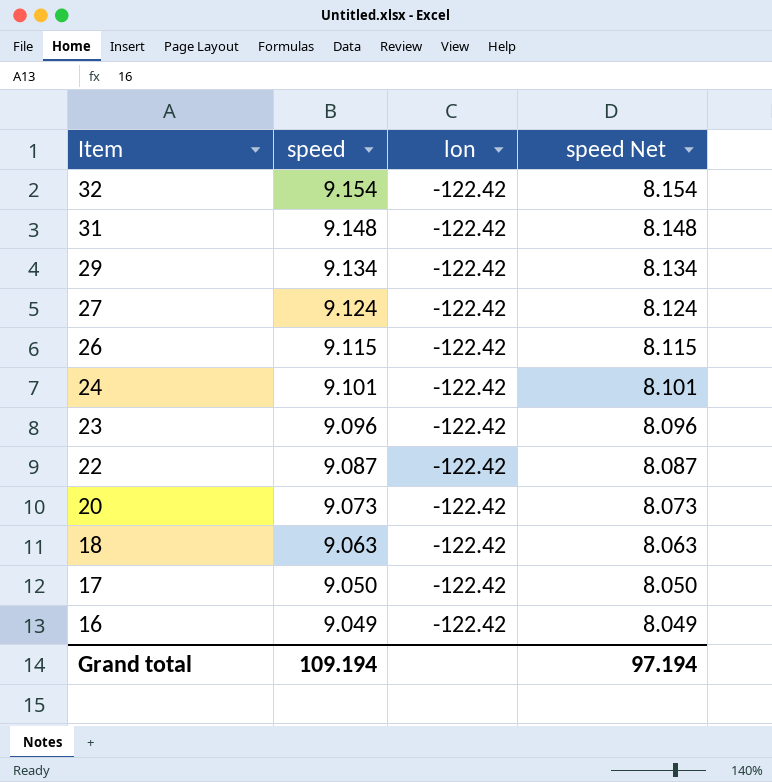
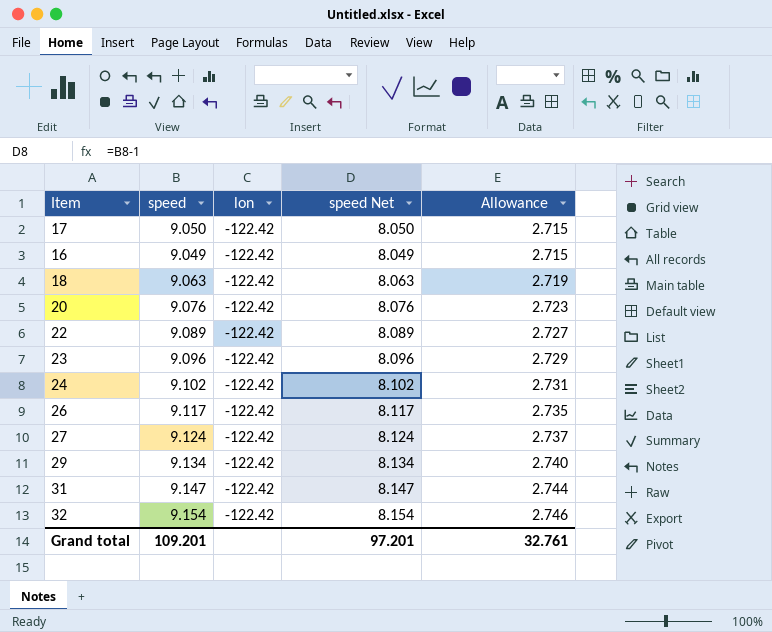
row order: Item descending -> Allowance ascending
column Allowance | formula: none -> [speed] * 0.3
20 | speed: 9.073 -> 9.076
20 | speed Net: 8.073 -> 8.076
22 | speed: 9.087 -> 9.089
22 | speed Net: 8.087 -> 8.089
24 | speed: 9.101 -> 9.102
24 | speed Net: 8.101 -> 8.102
26 | speed: 9.115 -> 9.117
26 | speed Net: 8.115 -> 8.117
31 | speed: 9.148 -> 9.147
31 | speed Net: 8.148 -> 8.147
Grand total | speed: 109.194 -> 109.201
Grand total | speed Net: 97.194 -> 97.201

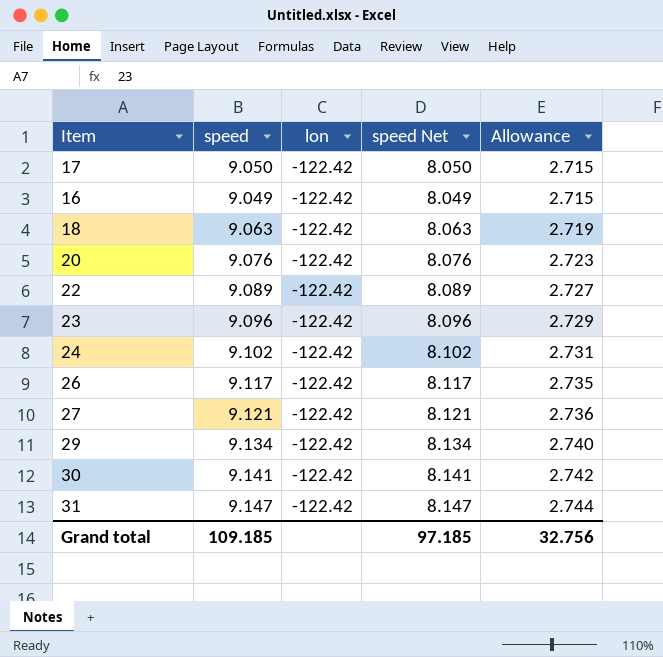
row 32: 9.154 | -122.42 | 8.154 | 2.746 -> none
27 | speed: 9.124 -> 9.121
27 | speed Net: 8.124 -> 8.121
27 | Allowance: 2.737 -> 2.736
row 30: none -> 9.141 | -122.42 | 8.141 | 2.742
Grand total | speed: 109.201 -> 109.185
Grand total | speed Net: 97.201 -> 97.185
Grand total | Allowance: 32.761 -> 32.756

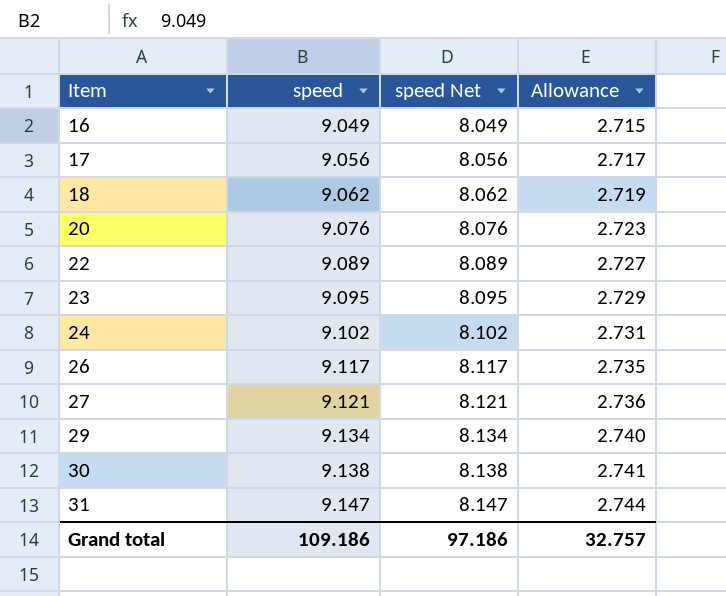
row order: Allowance ascending -> Item ascending
column lon | position: 3 -> none
17 | speed: 9.050 -> 9.056
17 | speed Net: 8.050 -> 8.056
17 | Allowance: 2.715 -> 2.717
18 | speed: 9.063 -> 9.062
18 | speed Net: 8.063 -> 8.062
23 | speed: 9.096 -> 9.095
23 | speed Net: 8.096 -> 8.095
30 | speed: 9.141 -> 9.138
30 | speed Net: 8.141 -> 8.138
30 | Allowance: 2.742 -> 2.741
Grand total | speed: 109.185 -> 109.186
Grand total | speed Net: 97.185 -> 97.186
Grand total | Allowance: 32.756 -> 32.757

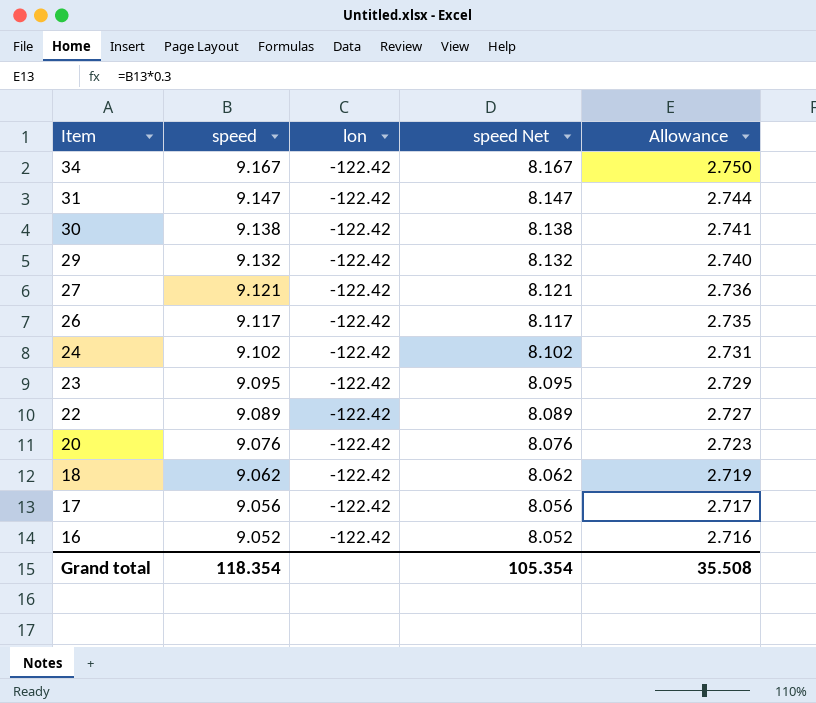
row order: Item ascending -> Item descending
column lon | position: none -> 3
row 34: none -> 9.167 | -122.42 | 8.167 | 2.750
29 | speed: 9.134 -> 9.132
29 | speed Net: 8.134 -> 8.132
16 | speed: 9.049 -> 9.052
16 | speed Net: 8.049 -> 8.052
16 | Allowance: 2.715 -> 2.716
Grand total | speed: 109.186 -> 118.354
Grand total | speed Net: 97.186 -> 105.354
Grand total | Allowance: 32.757 -> 35.508

